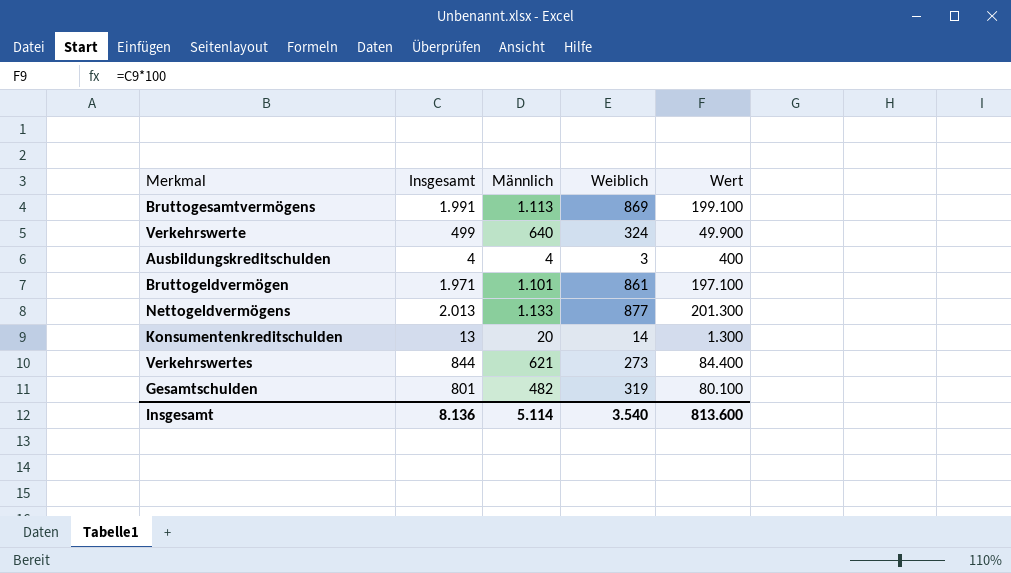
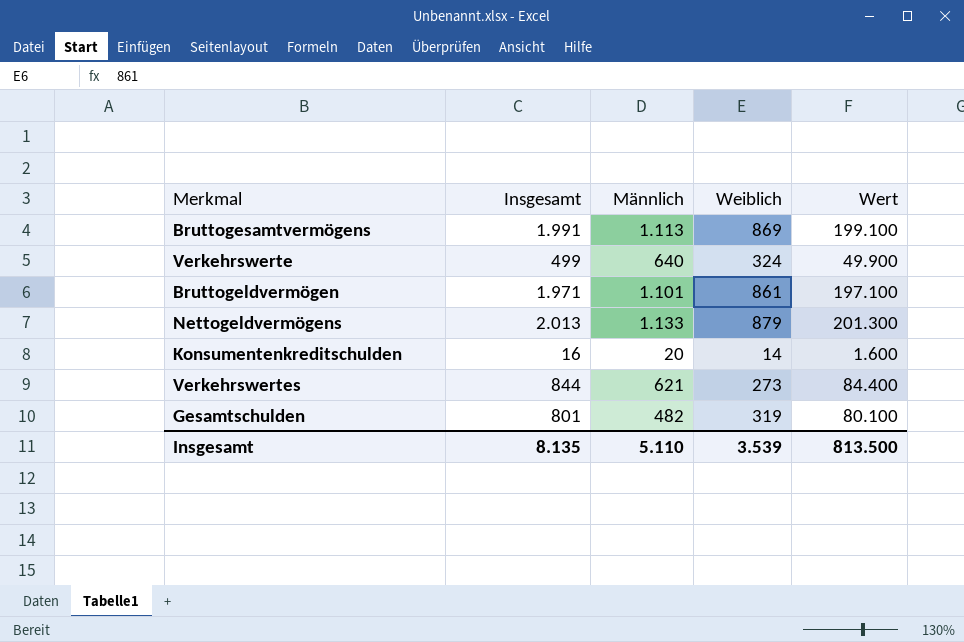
row Ausbildungskreditschulden: 4 | 4 | 3 | 400 -> none
Nettogeldvermögens | Weiblich: 877 -> 879
Konsumentenkreditschulden | Insgesamt: 13 -> 16
Konsumentenkreditschulden | Wert: 1.300 -> 1.600
Insgesamt | Insgesamt: 8.136 -> 8.135
Insgesamt | Männlich: 5.114 -> 5.110
Insgesamt | Weiblich: 3.540 -> 3.539
Insgesamt | Wert: 813.600 -> 813.500

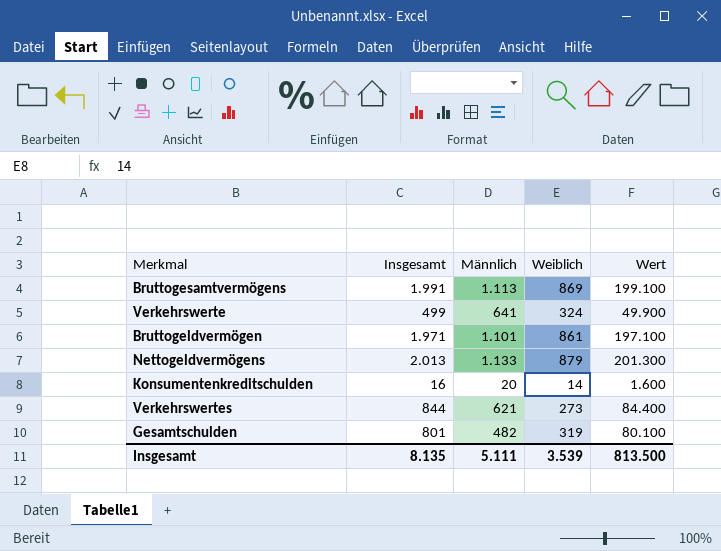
Verkehrswerte | Männlich: 640 -> 641
Insgesamt | Männlich: 5.110 -> 5.111

